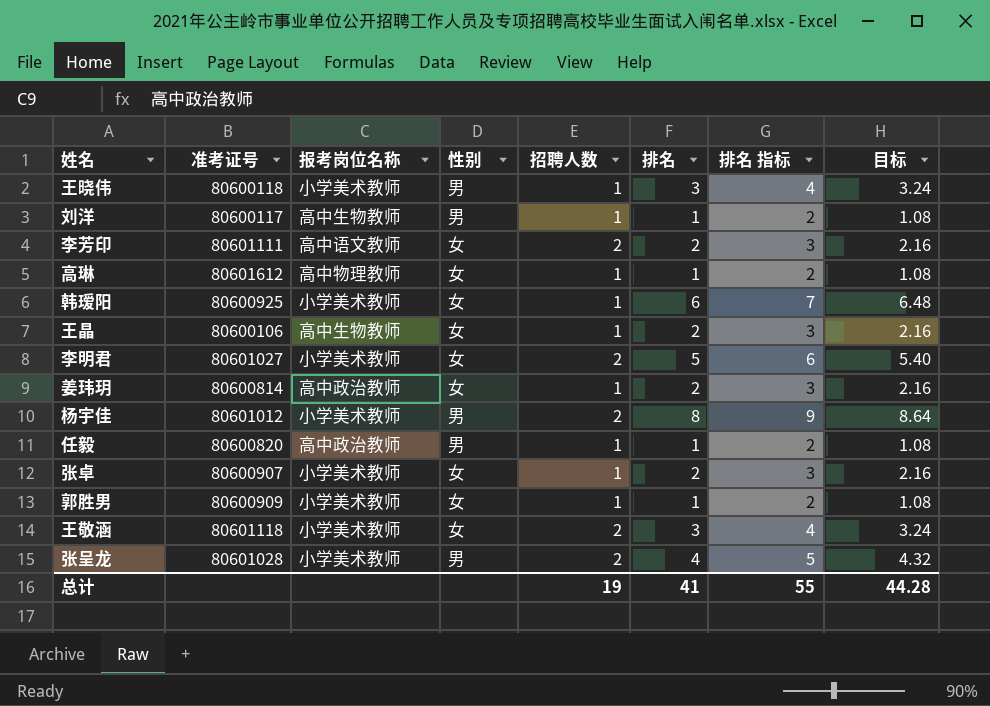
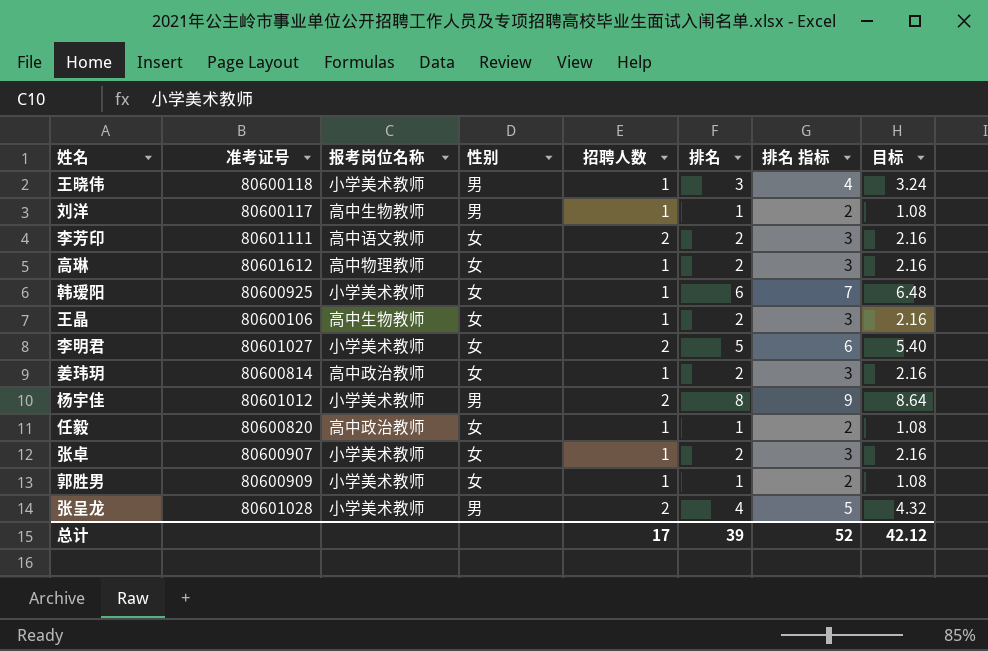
row 王敬涵: 80601118 | 小学美术教师 | 女 | 2 | 3 | 4 | 3.24 -> none
高琳 | 排名: 1 -> 2
高琳 | 排名 指标: 2 -> 3
高琳 | 目标: 1.08 -> 2.16
任毅 | 性别: 男 -> 女
总计 | 招聘人数: 19 -> 17
总计 | 排名: 41 -> 39
总计 | 排名 指标: 55 -> 52
总计 | 目标: 44.28 -> 42.12

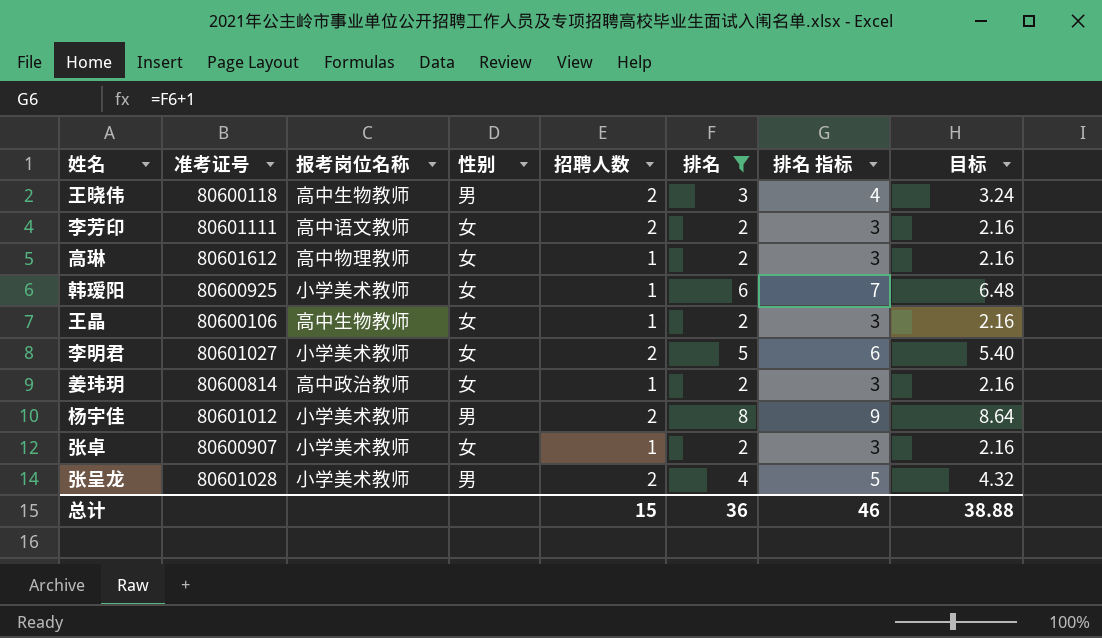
filter: none -> 排名 != 1
王晓伟 | 报考岗位名称: 小学美术教师 -> 高中生物教师
王晓伟 | 招聘人数: 1 -> 2
总计 | 招聘人数: 17 -> 15
总计 | 排名: 39 -> 36
总计 | 排名 指标: 52 -> 46
总计 | 目标: 42.12 -> 38.88

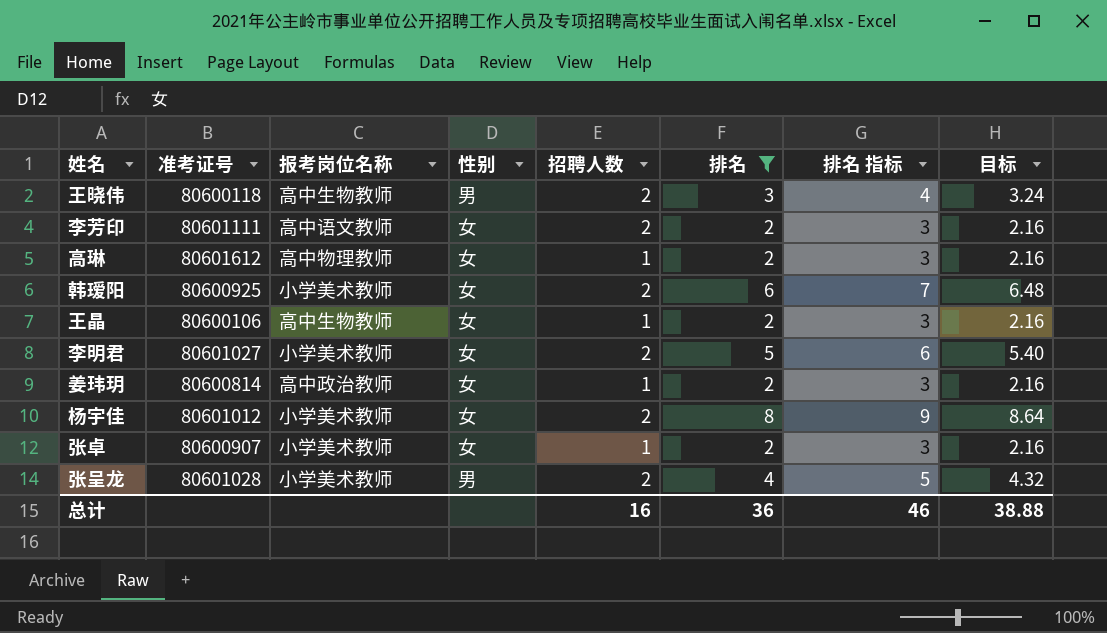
韩瑷阳 | 招聘人数: 1 -> 2
杨宇佳 | 性别: 男 -> 女
总计 | 招聘人数: 15 -> 16

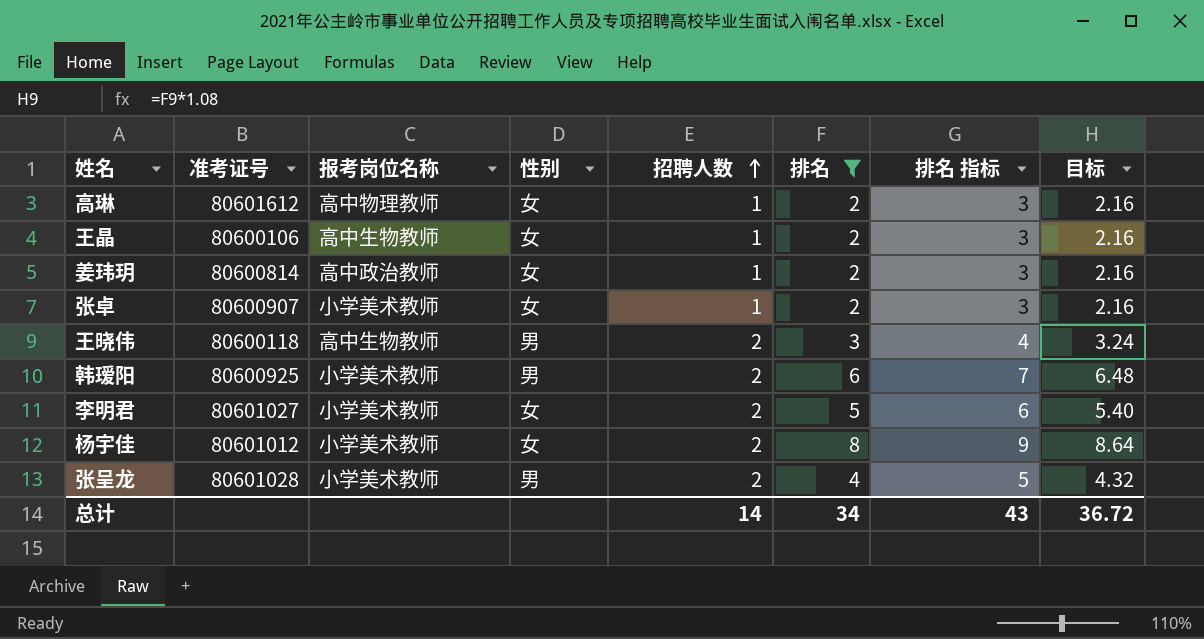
row order: none -> 招聘人数 ascending
row 李芳印: 80601111 | 高中语文教师 | 女 | 2 | 2 | 3 | 2.16 -> none
韩瑷阳 | 性别: 女 -> 男
总计 | 招聘人数: 16 -> 14
总计 | 排名: 36 -> 34
总计 | 排名 指标: 46 -> 43
总计 | 目标: 38.88 -> 36.72

